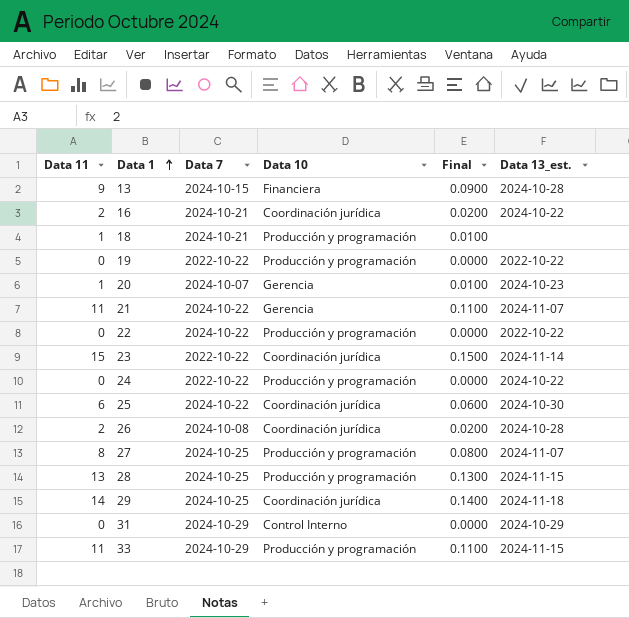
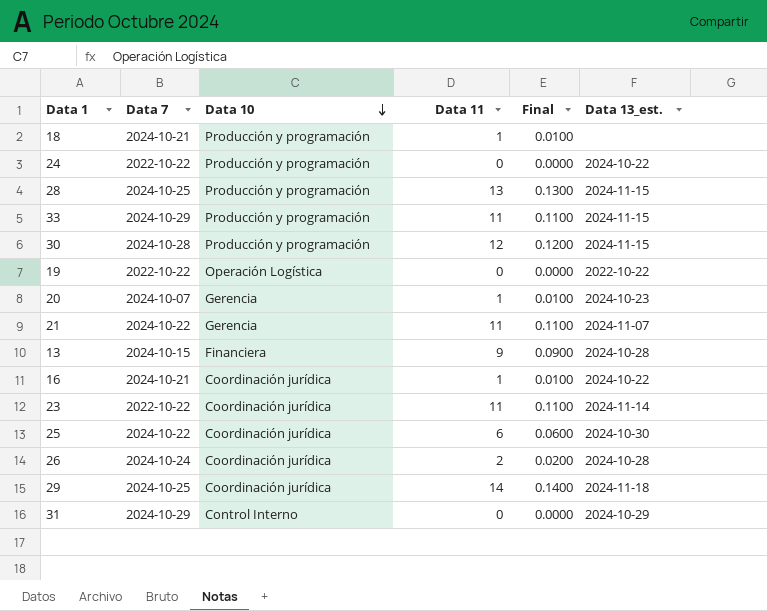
row order: Data 1 ascending -> Data 10 descending
column Data 11 | position: 1 -> 4
row 22: 0 | 2024-10-22 | Producción y programación | 0.0000 | 2022-10-22 -> none
row 27: 8 | 2024-10-25 | Producción y programación | 0.0800 | 2024-11-07 -> none
row 30: none -> 2024-10-28 | Producción y programación | 12 | 0.1200 | 2024-11-15
19 | Data 10: Producción y programación -> Operación Logística
16 | Data 11: 2 -> 1
16 | Final: 0.0200 -> 0.0100
23 | Data 11: 15 -> 11
23 | Final: 0.1500 -> 0.1100
26 | Data 7: 2024-10-08 -> 2024-10-24

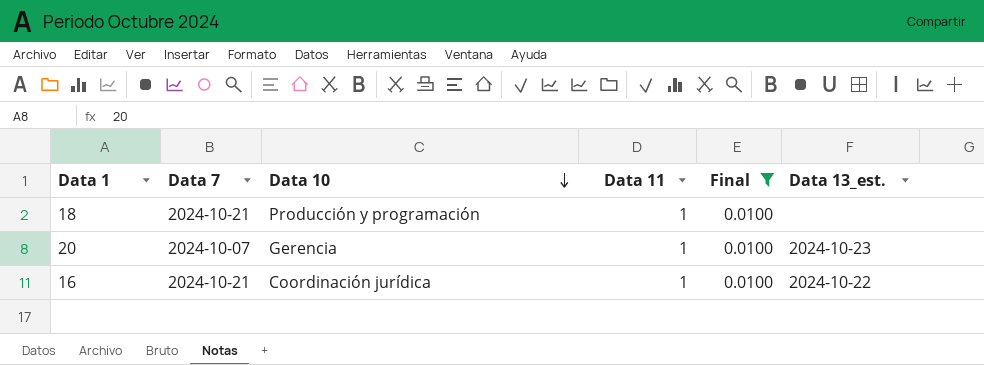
filter: none -> Final = 0.0100

